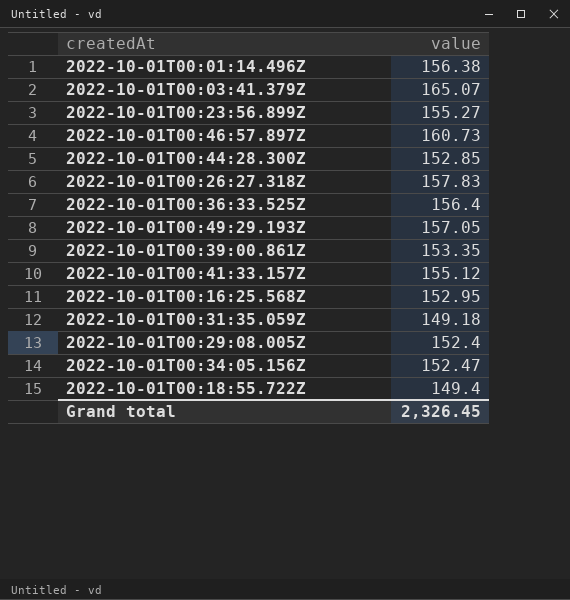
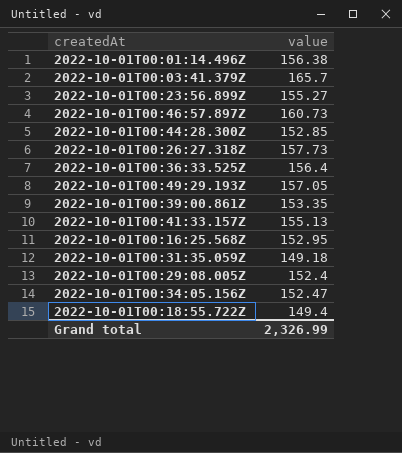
2022-10-01T00:03:41.379Z | value: 165.07 -> 165.7
2022-10-01T00:26:27.318Z | value: 157.83 -> 157.73
2022-10-01T00:41:33.157Z | value: 155.12 -> 155.13
Grand total | value: 2,326.45 -> 2,326.99

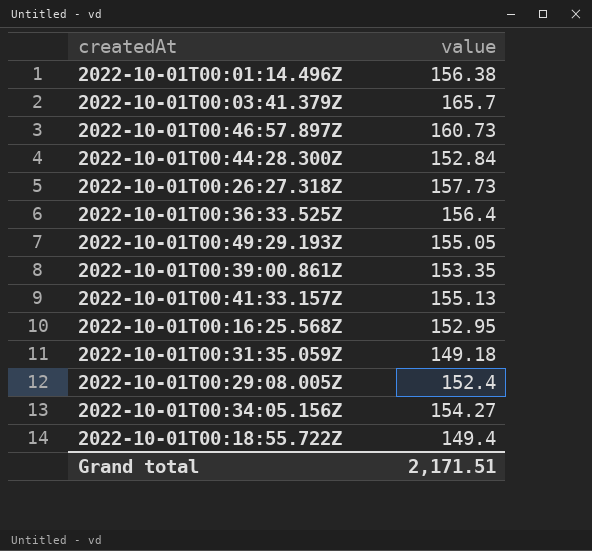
row 2022-10-01T00:23:56.899Z: 155.27 -> none
2022-10-01T00:44:28.300Z | value: 152.85 -> 152.84
2022-10-01T00:49:29.193Z | value: 157.05 -> 155.05
2022-10-01T00:34:05.156Z | value: 152.47 -> 154.27
Grand total | value: 2,326.99 -> 2,171.51

